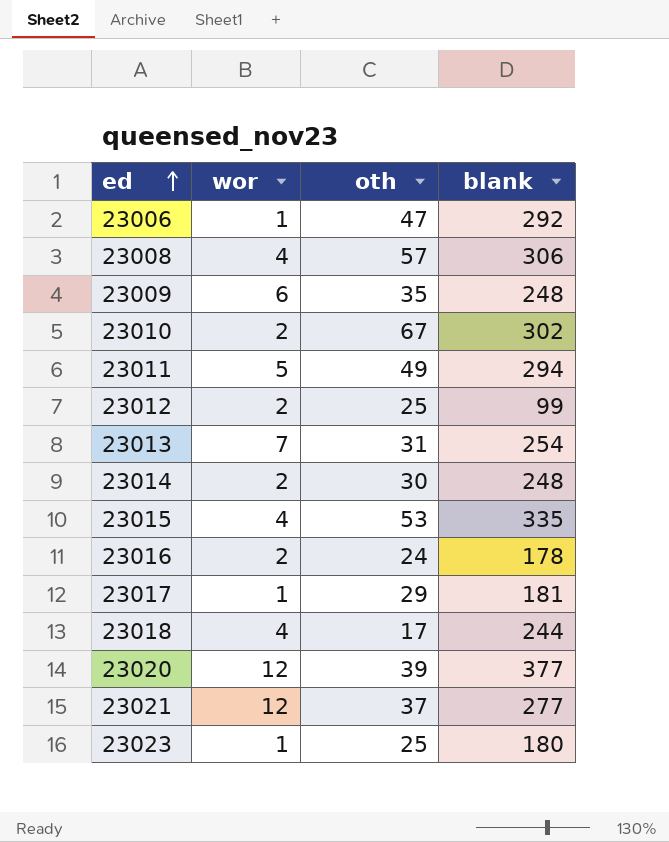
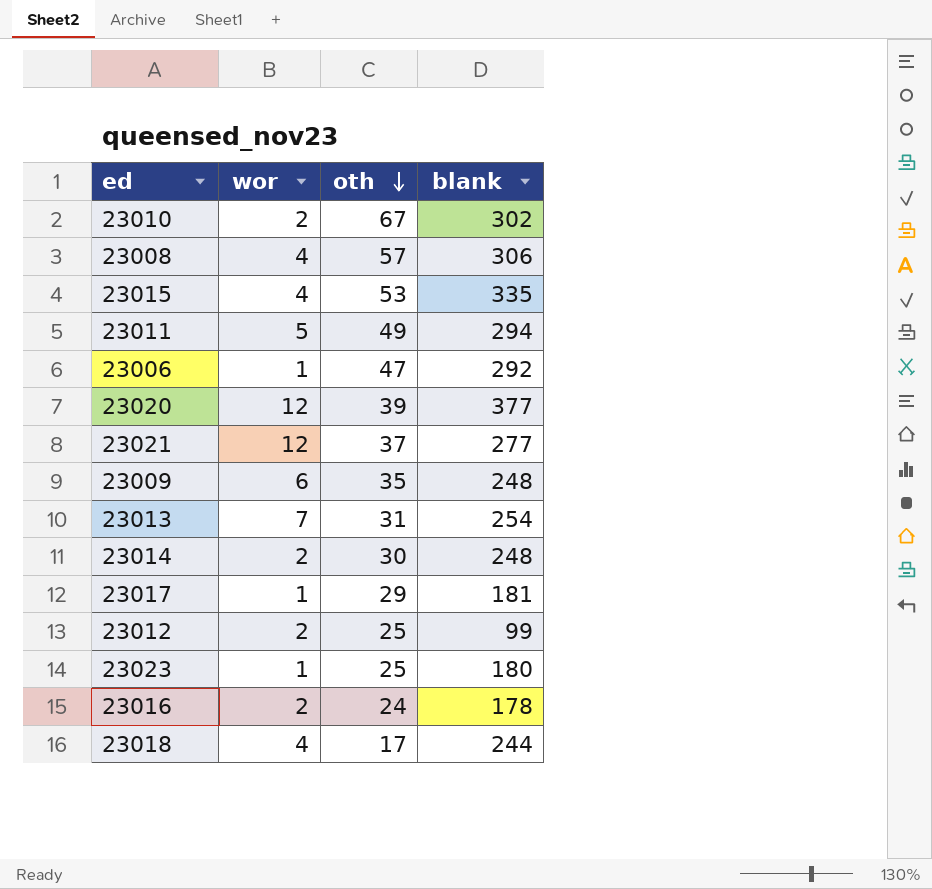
row order: ed ascending -> oth descending

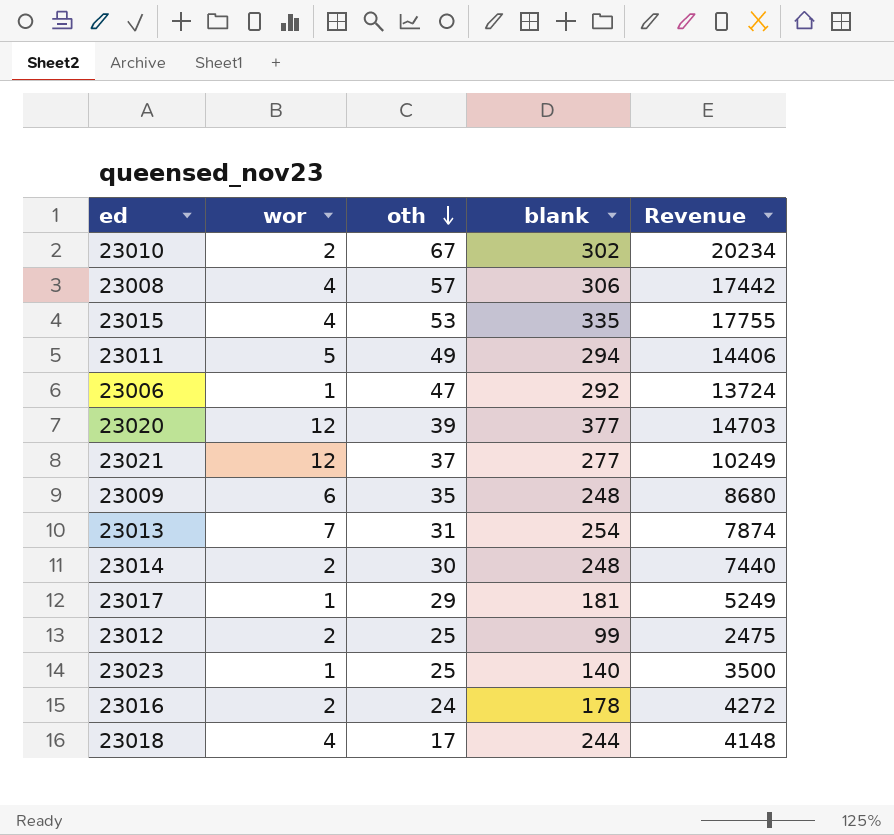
column Revenue | formula: none -> [oth] * [blank]
23023 | blank: 180 -> 140

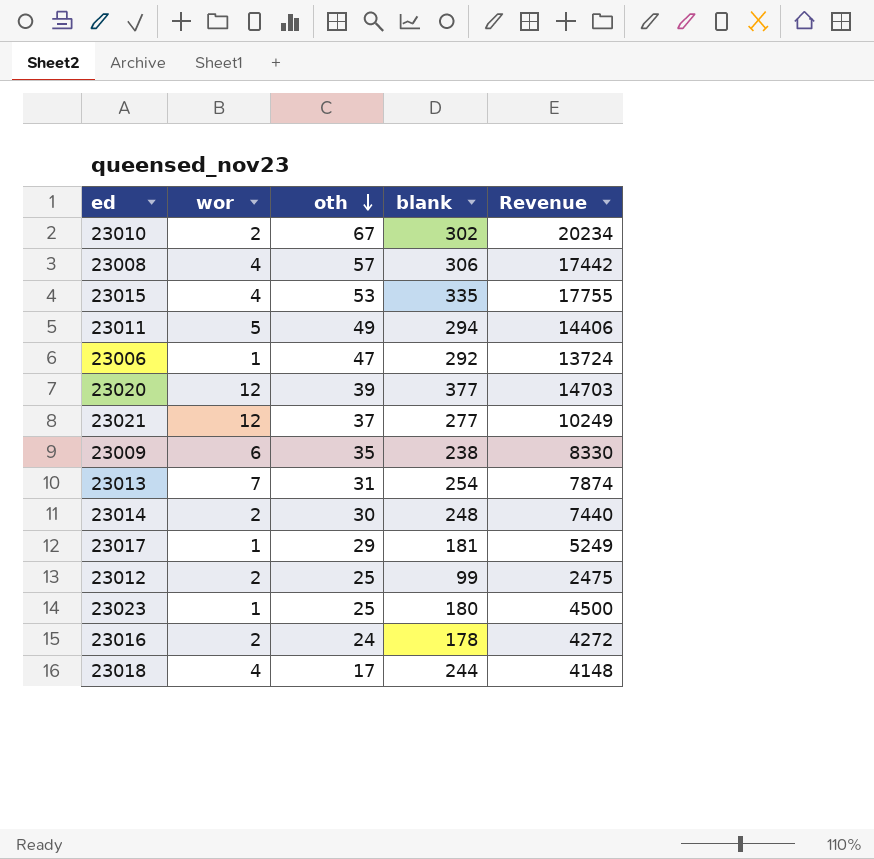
23009 | blank: 248 -> 238
23009 | Revenue: 8680 -> 8330
23023 | blank: 140 -> 180
23023 | Revenue: 3500 -> 4500

